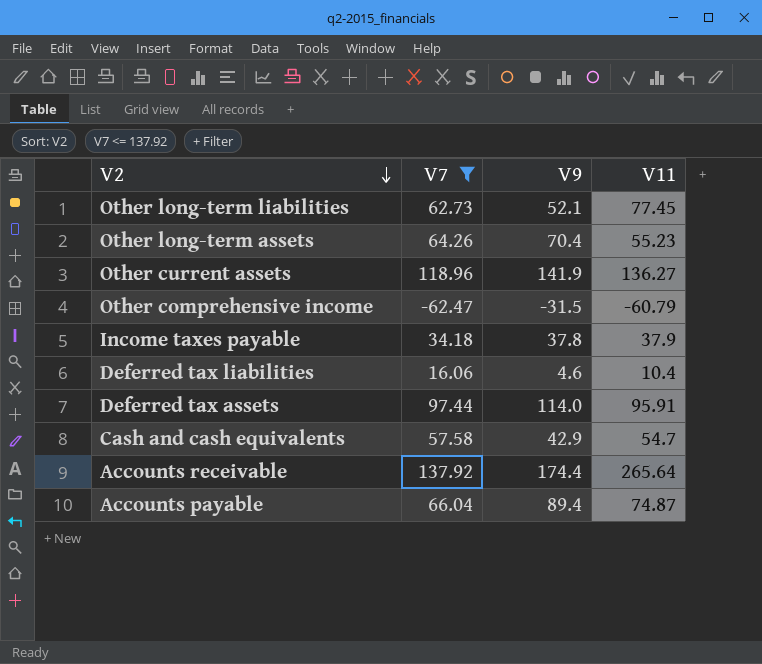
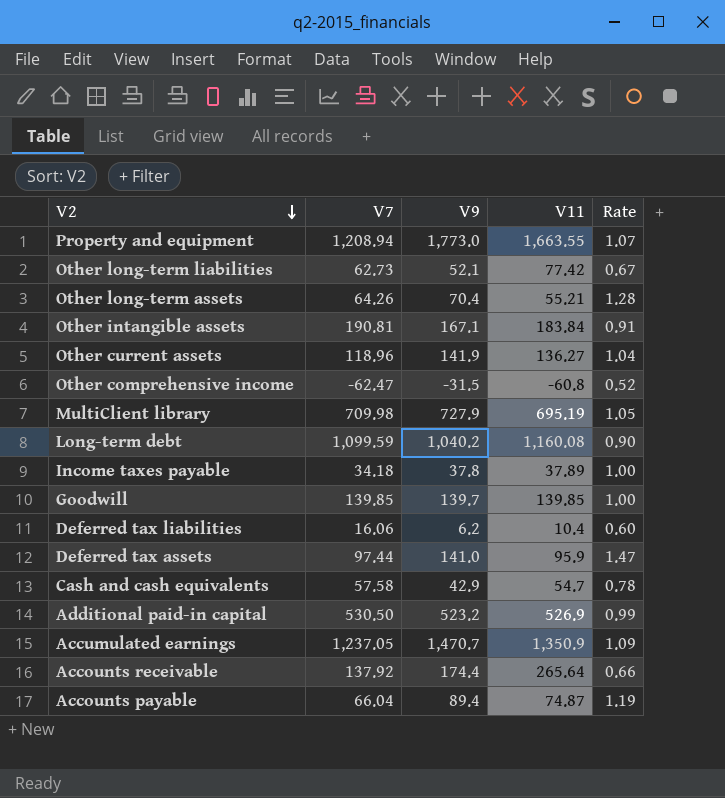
filter: V7 <= 137.92 -> none
column Rate | formula: none -> [V9] / [V11]
Other long-term liabilities | V11: 77.45 -> 77.42
Other long-term assets | V11: 55.23 -> 55.21
Other comprehensive income | V11: -60.79 -> -60.8
Income taxes payable | V11: 37.9 -> 37.89
Deferred tax liabilities | V9: 4.6 -> 6.2
Deferred tax assets | V9: 114.0 -> 141.0
Deferred tax assets | V11: 95.91 -> 95.9

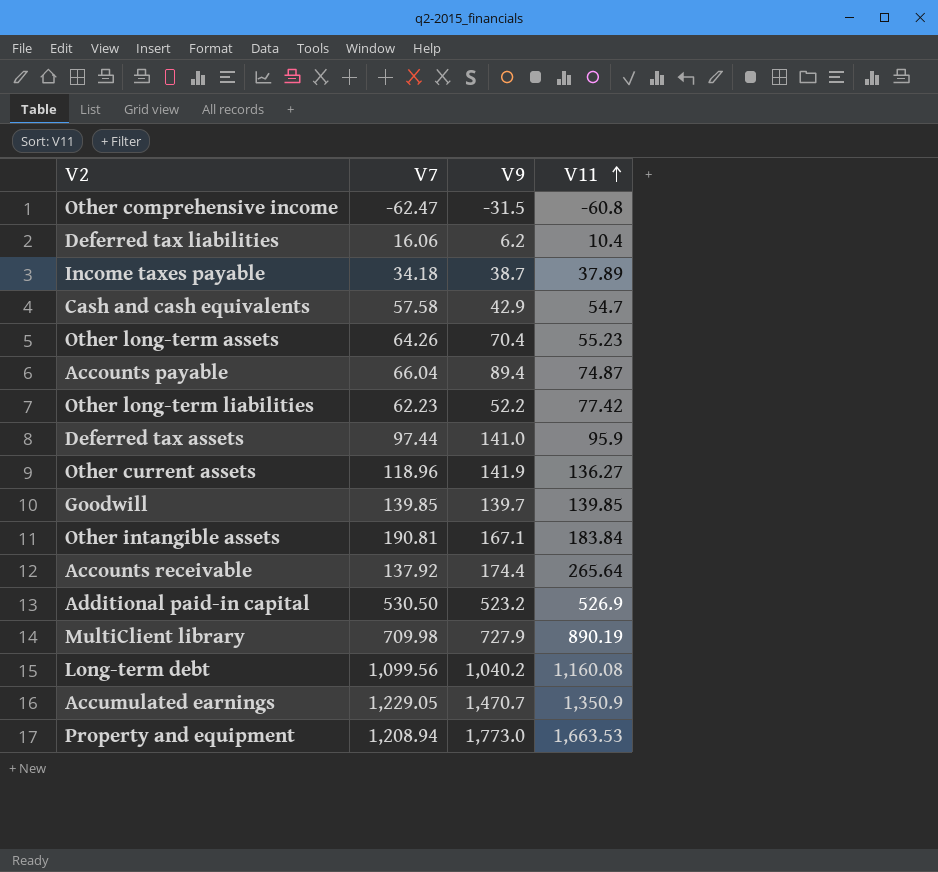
row order: V2 descending -> V11 ascending
column Rate | formula: [V9] / [V11] -> none
Income taxes payable | V9: 37.8 -> 38.7
Other long-term assets | V11: 55.21 -> 55.23
Other long-term liabilities | V7: 62.73 -> 62.23
Other long-term liabilities | V9: 52.1 -> 52.2
MultiClient library | V11: 695.19 -> 890.19
Long-term debt | V7: 1,099.59 -> 1,099.56
Accumulated earnings | V7: 1,237.05 -> 1,229.05
Property and equipment | V11: 1,663.55 -> 1,663.53

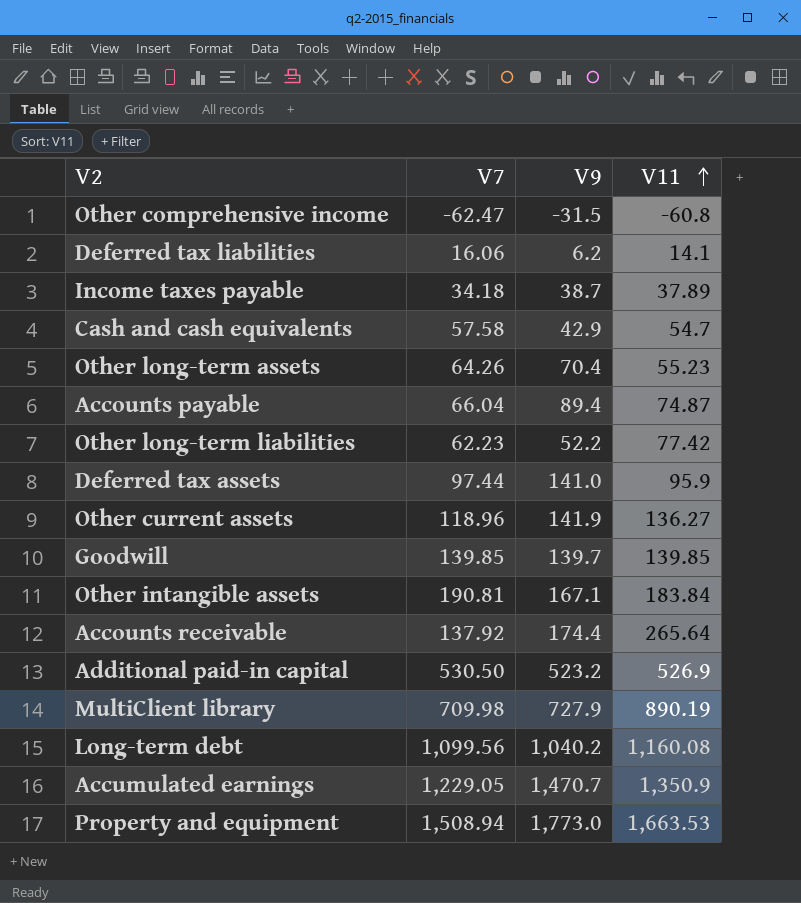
Deferred tax liabilities | V11: 10.4 -> 14.1
Property and equipment | V7: 1,208.94 -> 1,508.94

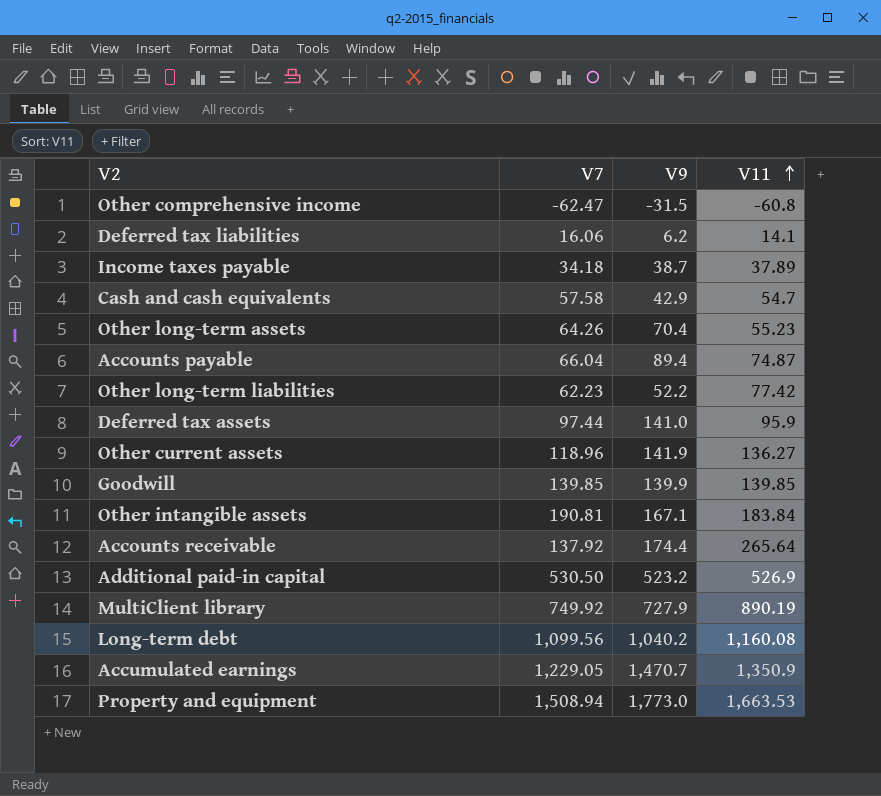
Goodwill | V9: 139.7 -> 139.9
MultiClient library | V7: 709.98 -> 749.92

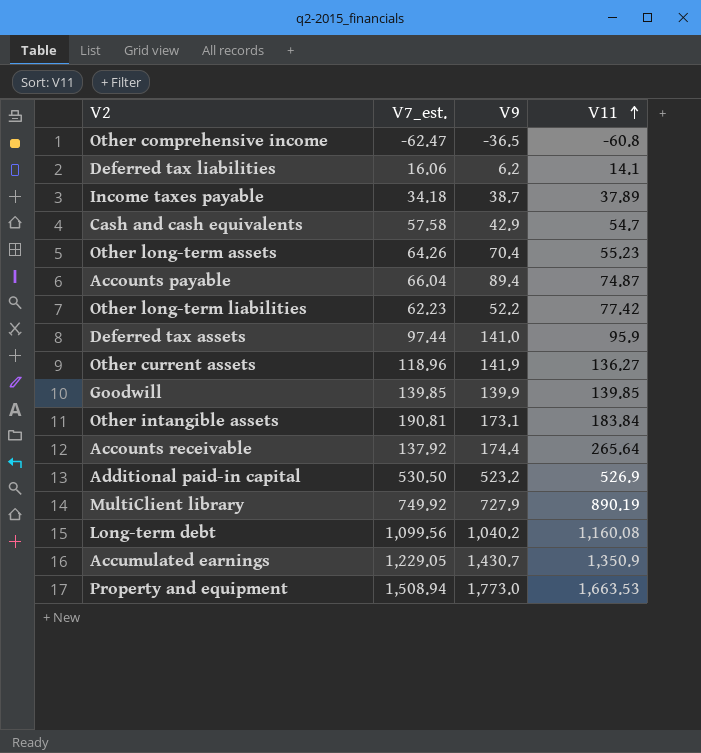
column name: V7 -> V7_est.
Other comprehensive income | V9: -31.5 -> -36.5
Other intangible assets | V9: 167.1 -> 173.1
Accumulated earnings | V9: 1,470.7 -> 1,430.7

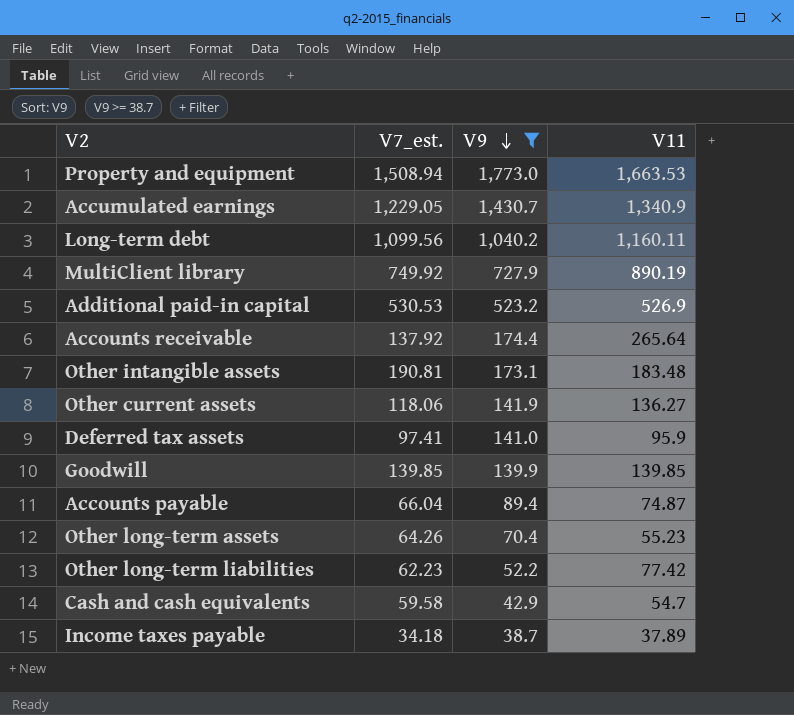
filter: none -> V9 >= 38.7
row order: V11 ascending -> V9 descending
Accumulated earnings | V11: 1,350.9 -> 1,340.9
Long-term debt | V11: 1,160.08 -> 1,160.11
Additional paid-in capital | V7_est.: 530.50 -> 530.53
Other intangible assets | V11: 183.84 -> 183.48
Other current assets | V7_est.: 118.96 -> 118.06
Deferred tax assets | V7_est.: 97.44 -> 97.41
Cash and cash equivalents | V7_est.: 57.58 -> 59.58

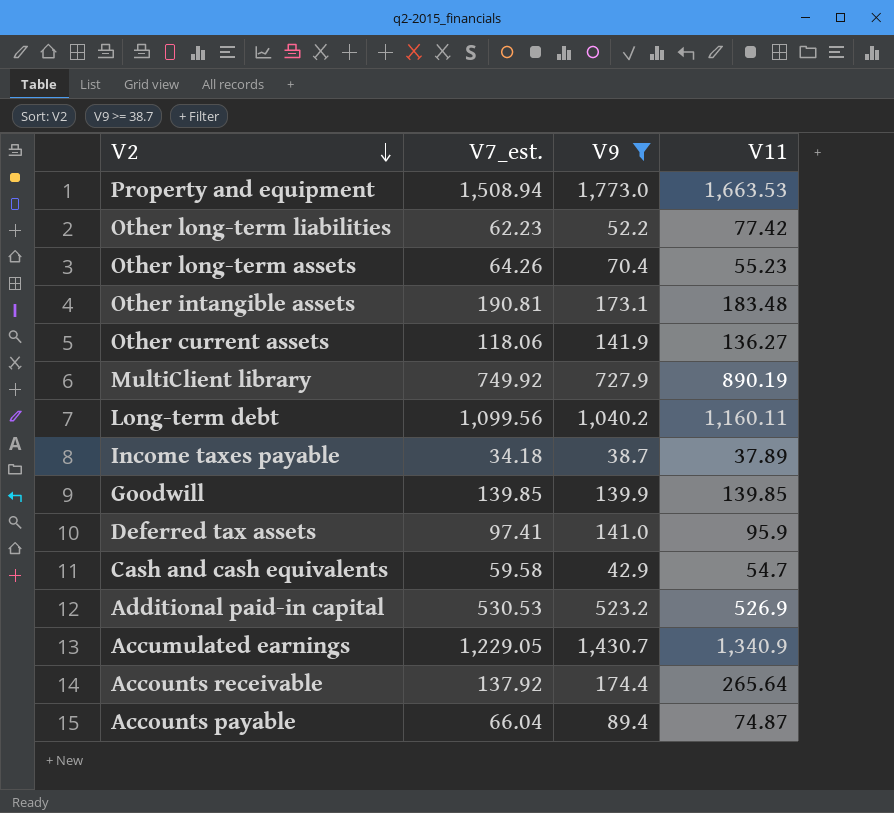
row order: V9 descending -> V2 descending

